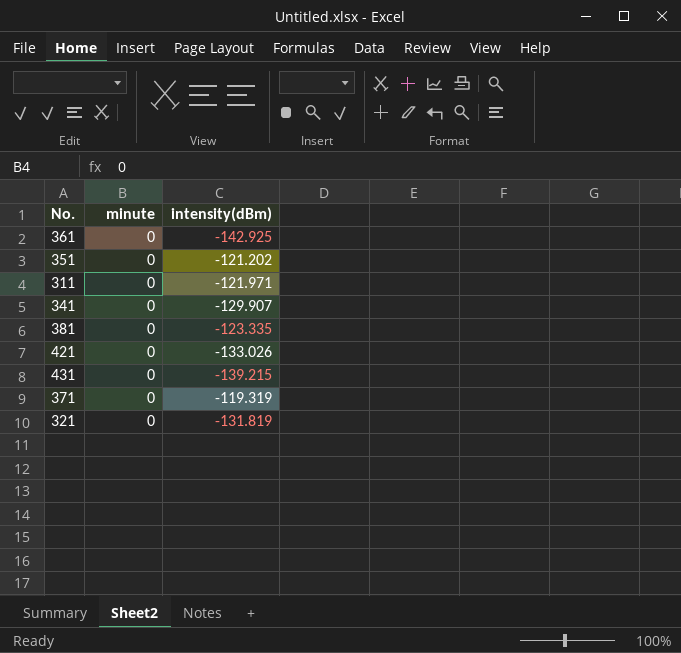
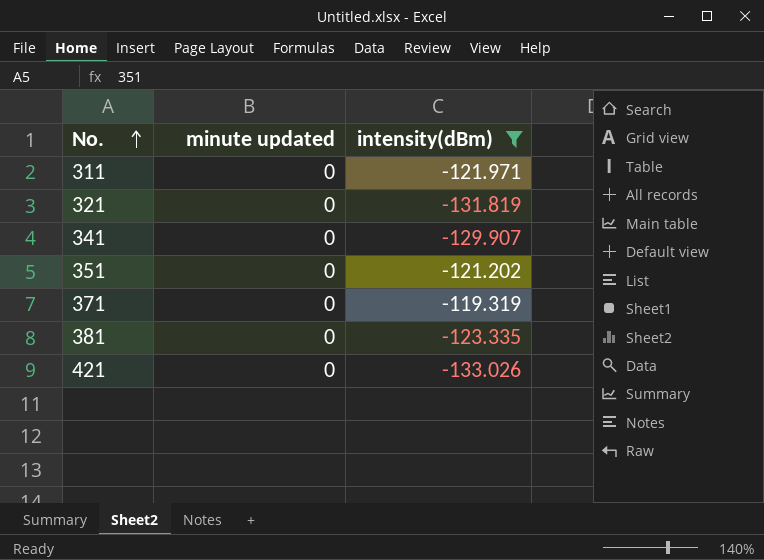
filter: none -> intensity(dBm) >= -133.026
row order: none -> No. ascending
column name: minute -> minute updated

